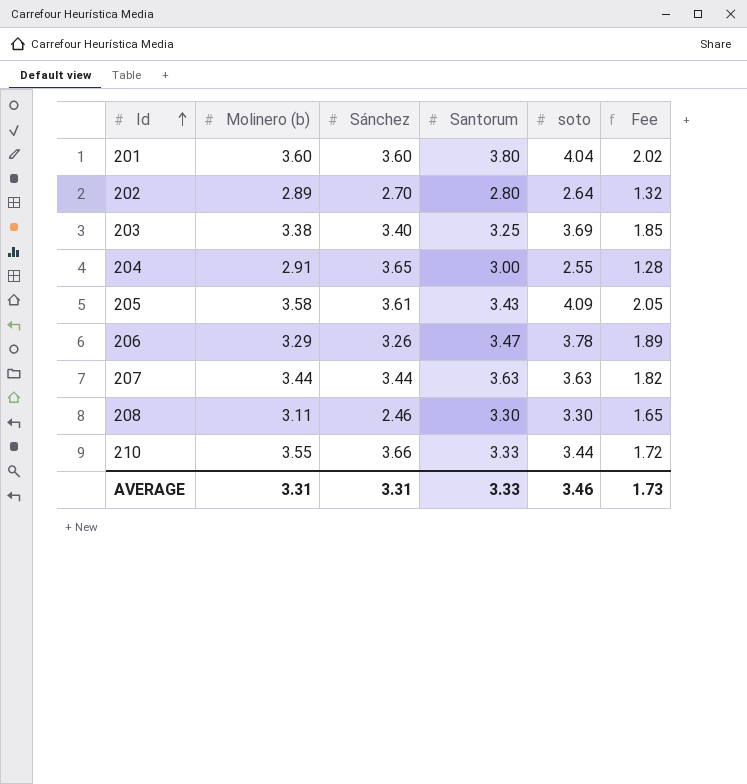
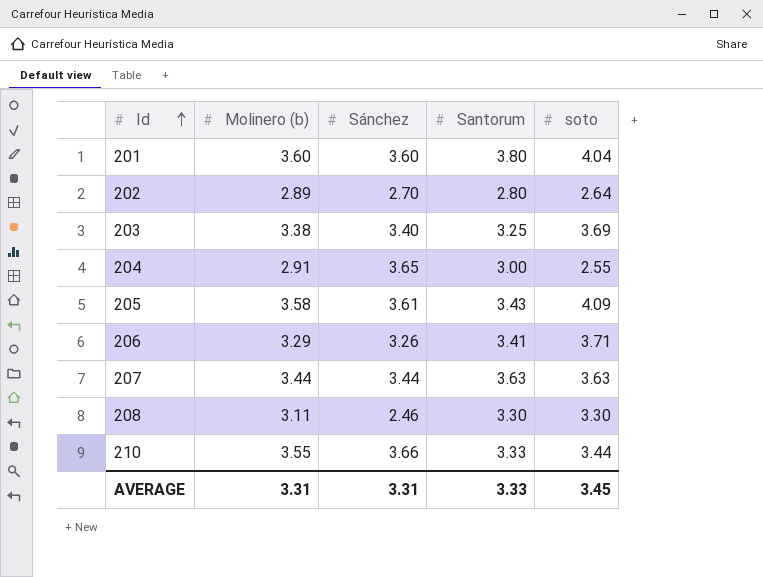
column Fee | formula: [soto] * 0.5 -> none
206 | Santorum: 3.47 -> 3.41
206 | soto: 3.78 -> 3.71
AVERAGE | soto: 3.46 -> 3.45

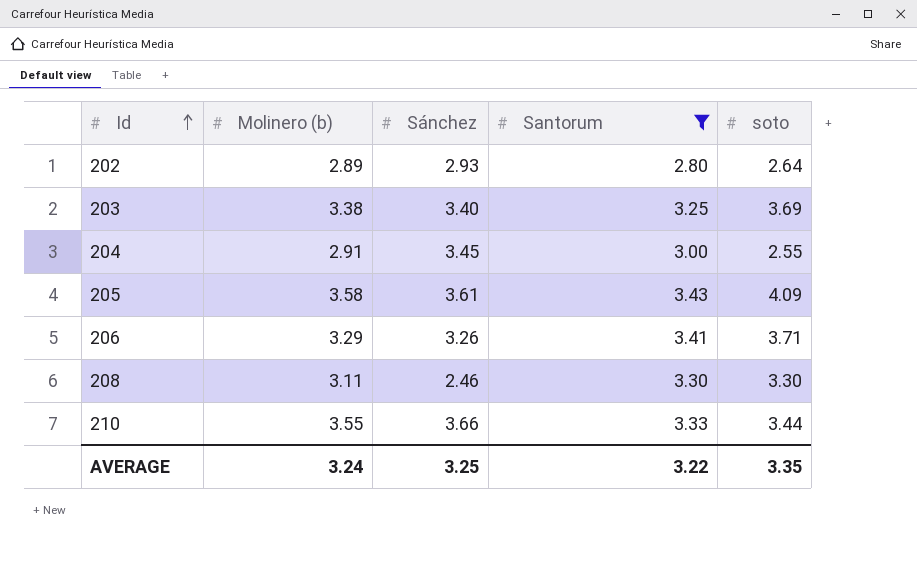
filter: none -> Santorum <= 3.43
202 | Sánchez: 2.70 -> 2.93
204 | Sánchez: 3.65 -> 3.45
AVERAGE | Molinero (b): 3.31 -> 3.24
AVERAGE | Sánchez: 3.31 -> 3.25
AVERAGE | Santorum: 3.33 -> 3.22
AVERAGE | soto: 3.45 -> 3.35

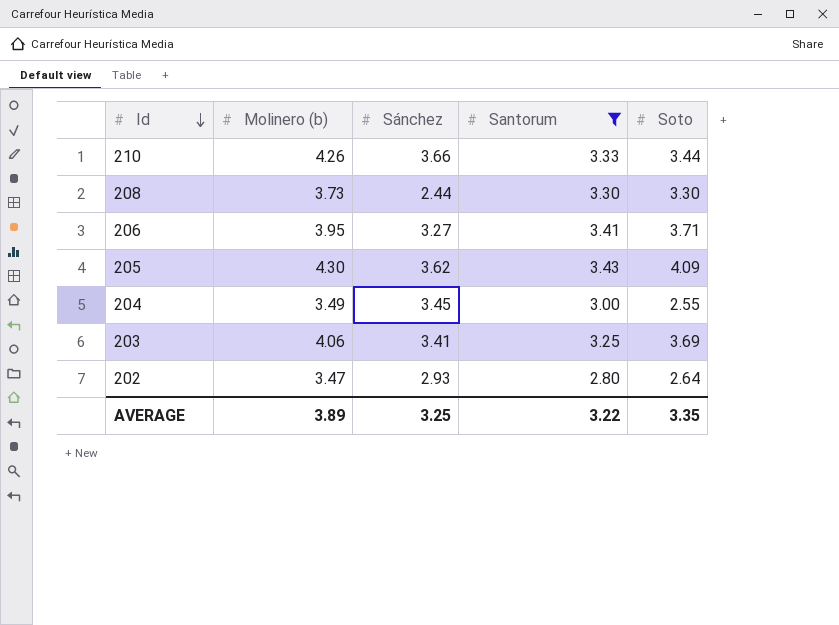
row order: Id ascending -> Id descending
column name: soto -> Soto
210 | Molinero (b): 3.55 -> 4.26
208 | Molinero (b): 3.11 -> 3.73
208 | Sánchez: 2.46 -> 2.44
206 | Molinero (b): 3.29 -> 3.95
206 | Sánchez: 3.26 -> 3.27
205 | Molinero (b): 3.58 -> 4.30
205 | Sánchez: 3.61 -> 3.62
204 | Molinero (b): 2.91 -> 3.49
203 | Molinero (b): 3.38 -> 4.06
203 | Sánchez: 3.40 -> 3.41
202 | Molinero (b): 2.89 -> 3.47
AVERAGE | Molinero (b): 3.24 -> 3.89

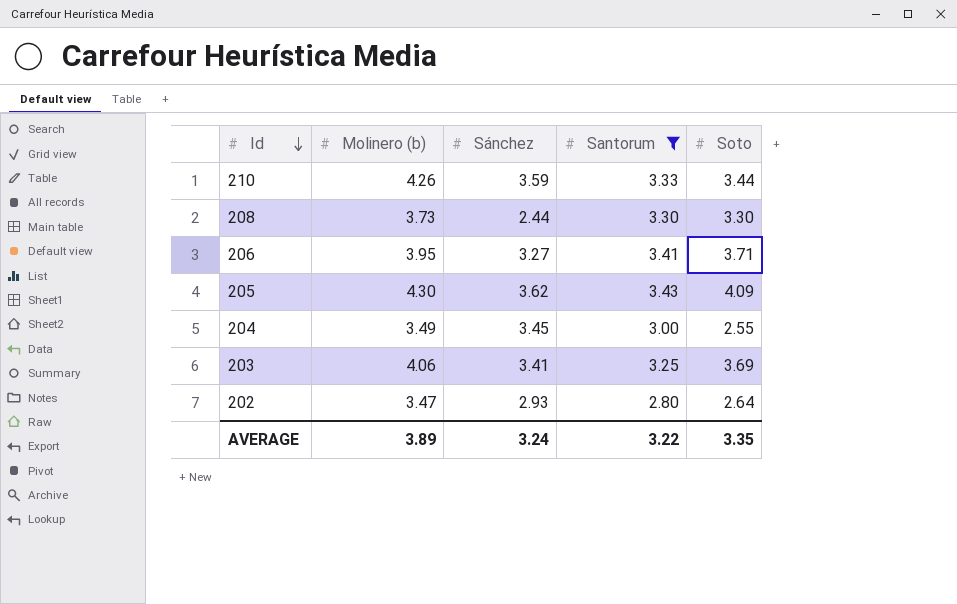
210 | Sánchez: 3.66 -> 3.59
AVERAGE | Sánchez: 3.25 -> 3.24

